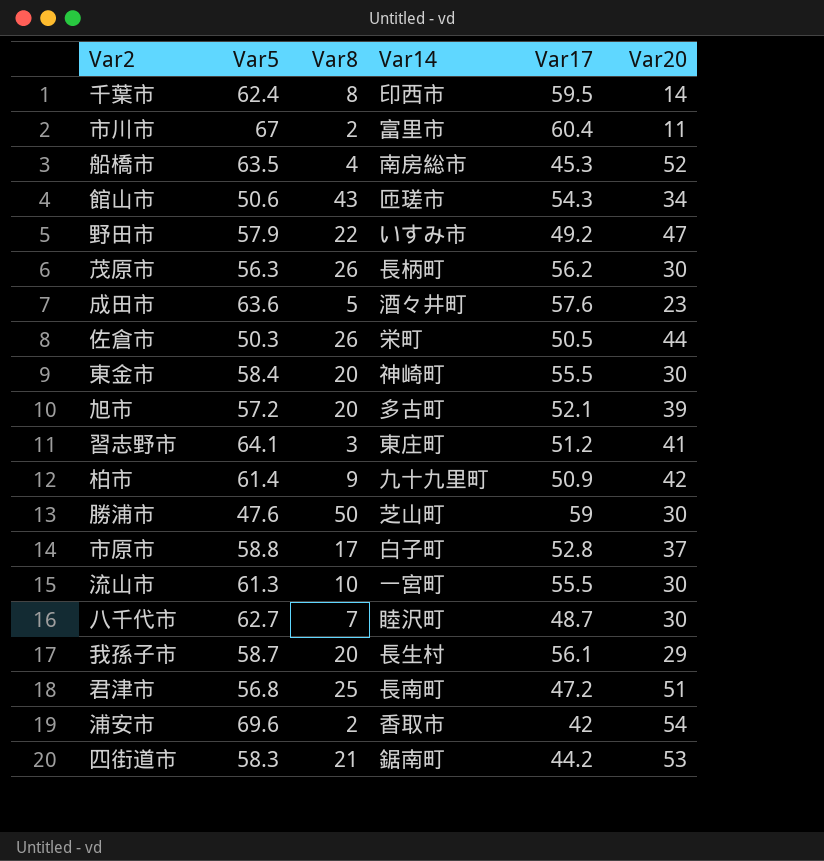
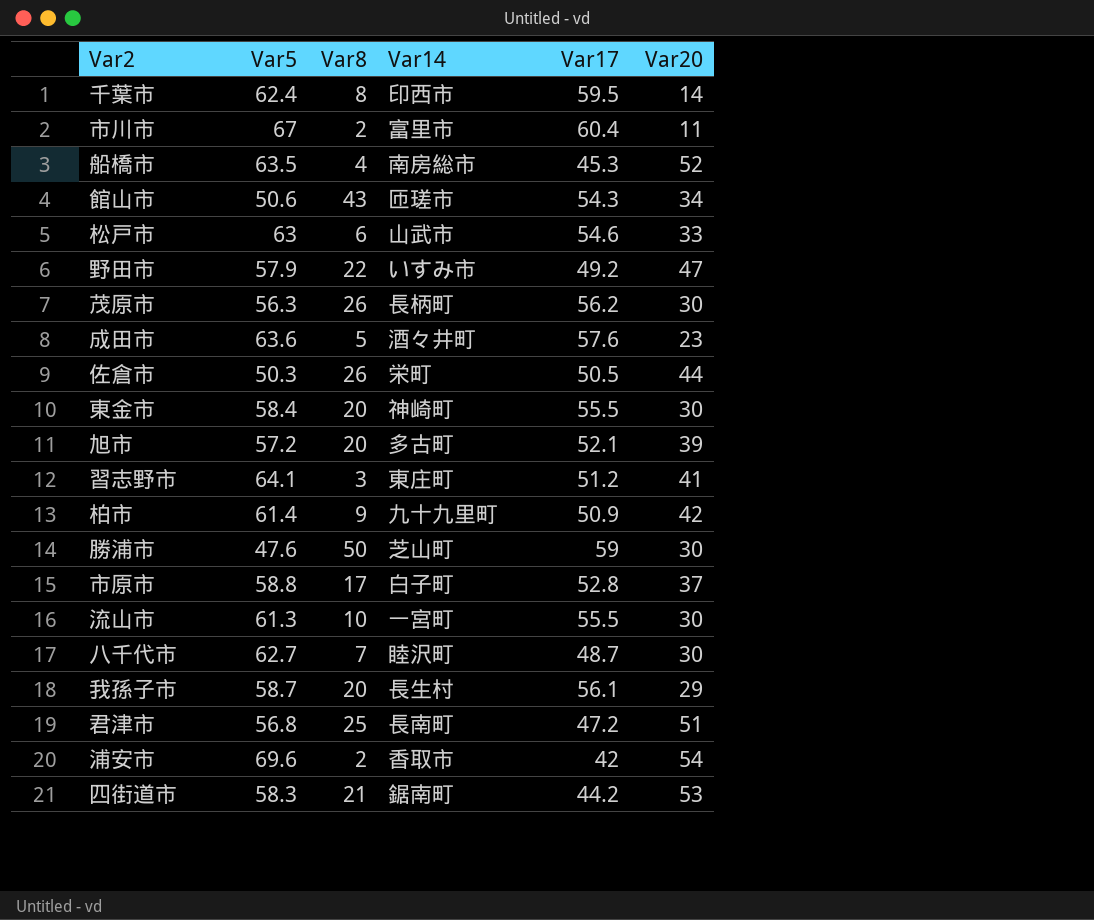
row 松戸市: none -> 63 | 6 | 山武市 | 54.6 | 33

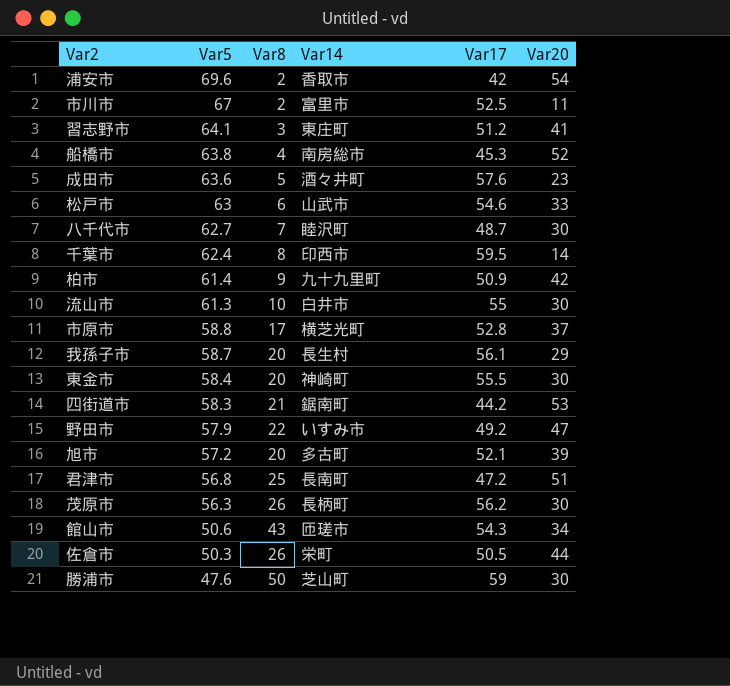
row order: none -> Var5 descending
市川市 | Var17: 60.4 -> 52.5
船橋市 | Var5: 63.5 -> 63.8
流山市 | Var14: 一宮町 -> 白井市
流山市 | Var17: 55.5 -> 55
市原市 | Var14: 白子町 -> 横芝光町

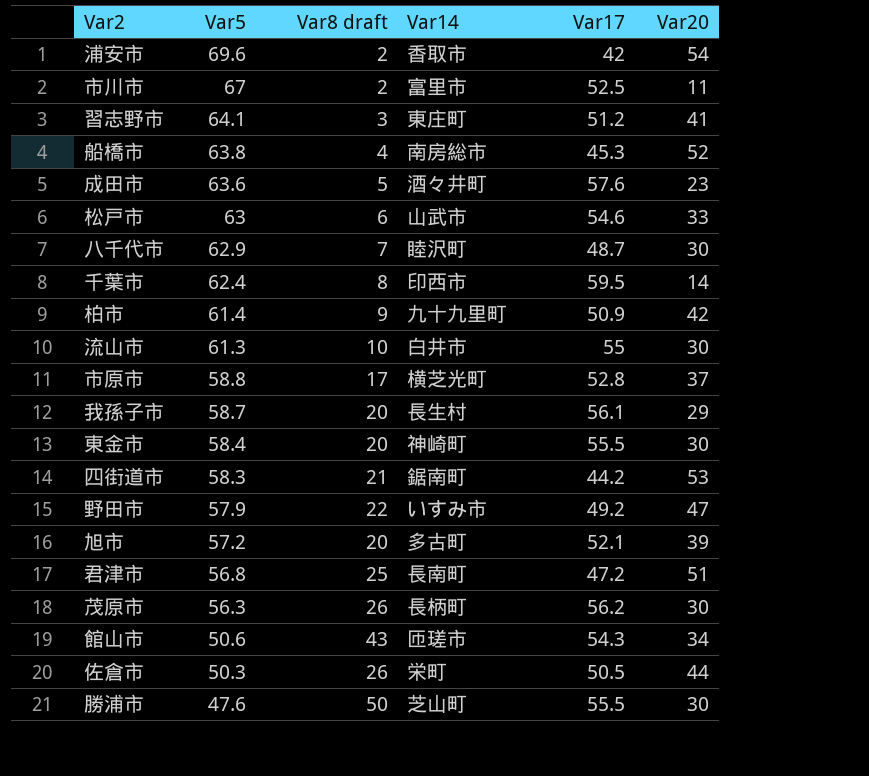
column name: Var8 -> Var8 draft
八千代市 | Var5: 62.7 -> 62.9
勝浦市 | Var17: 59 -> 55.5

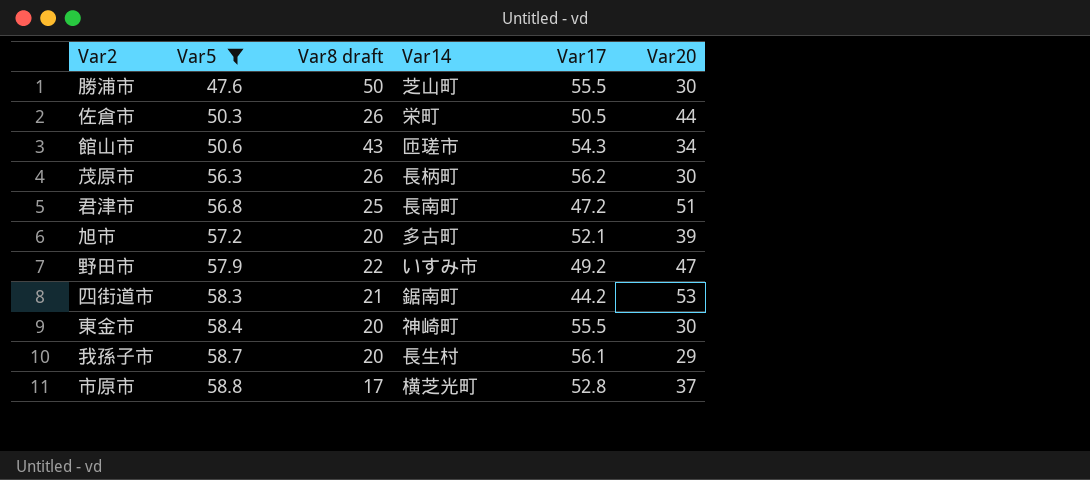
filter: none -> Var5 <= 58.8
row order: Var5 descending -> Var5 ascending

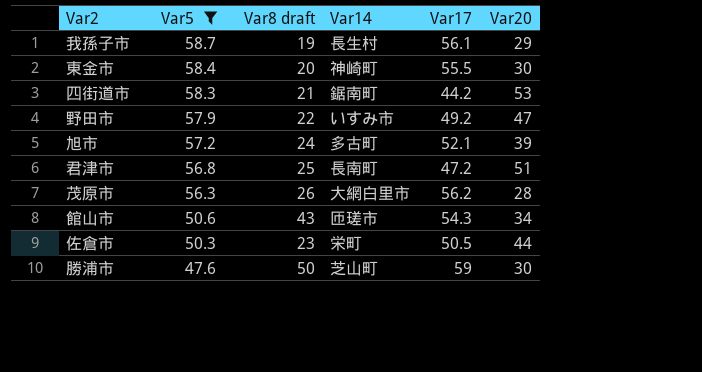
row order: Var5 ascending -> Var5 descending
row 市原市: 58.8 | 17 | 横芝光町 | 52.8 | 37 -> none
我孫子市 | Var8 draft: 20 -> 19
旭市 | Var8 draft: 20 -> 24
茂原市 | Var14: 長柄町 -> 大網白里市
茂原市 | Var20: 30 -> 28
佐倉市 | Var8 draft: 26 -> 23
勝浦市 | Var17: 55.5 -> 59

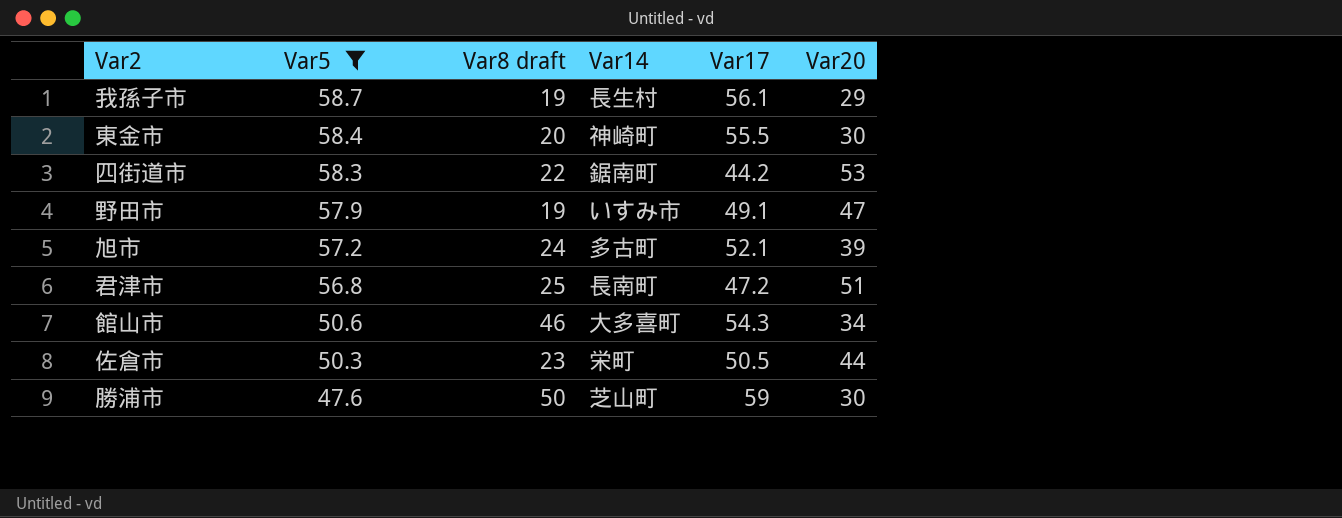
row 茂原市: 56.3 | 26 | 大網白里市 | 56.2 | 28 -> none
四街道市 | Var8 draft: 21 -> 22
野田市 | Var8 draft: 22 -> 19
野田市 | Var17: 49.2 -> 49.1
館山市 | Var8 draft: 43 -> 46
館山市 | Var14: 匝瑳市 -> 大多喜町

